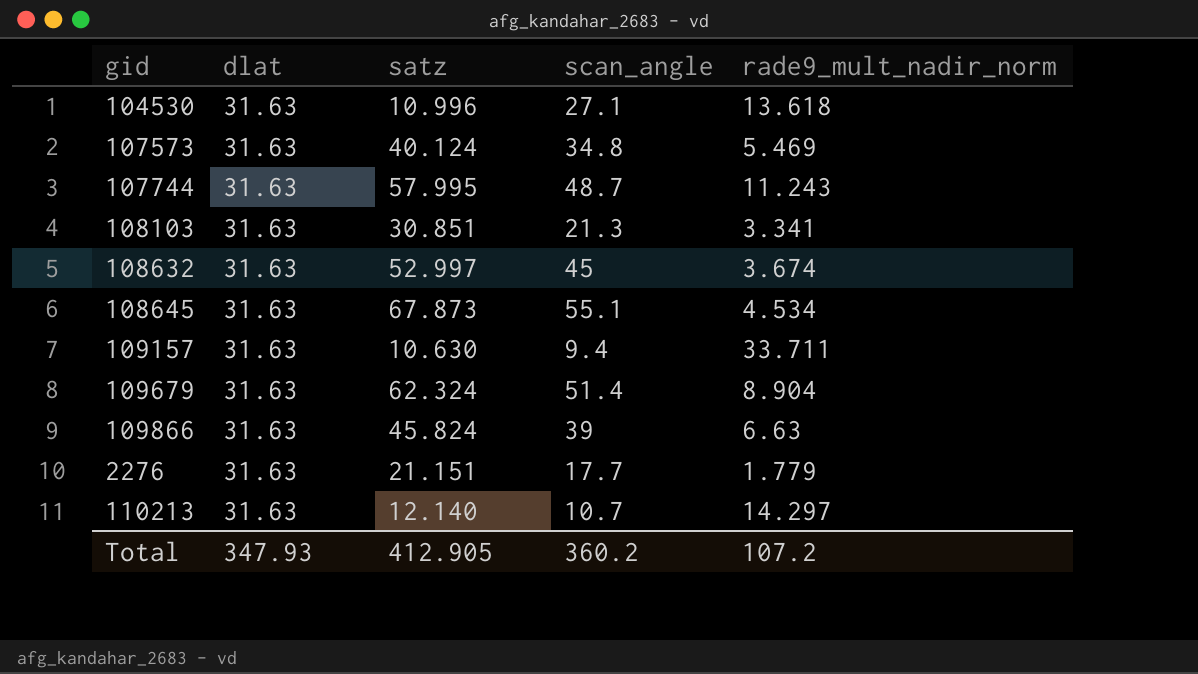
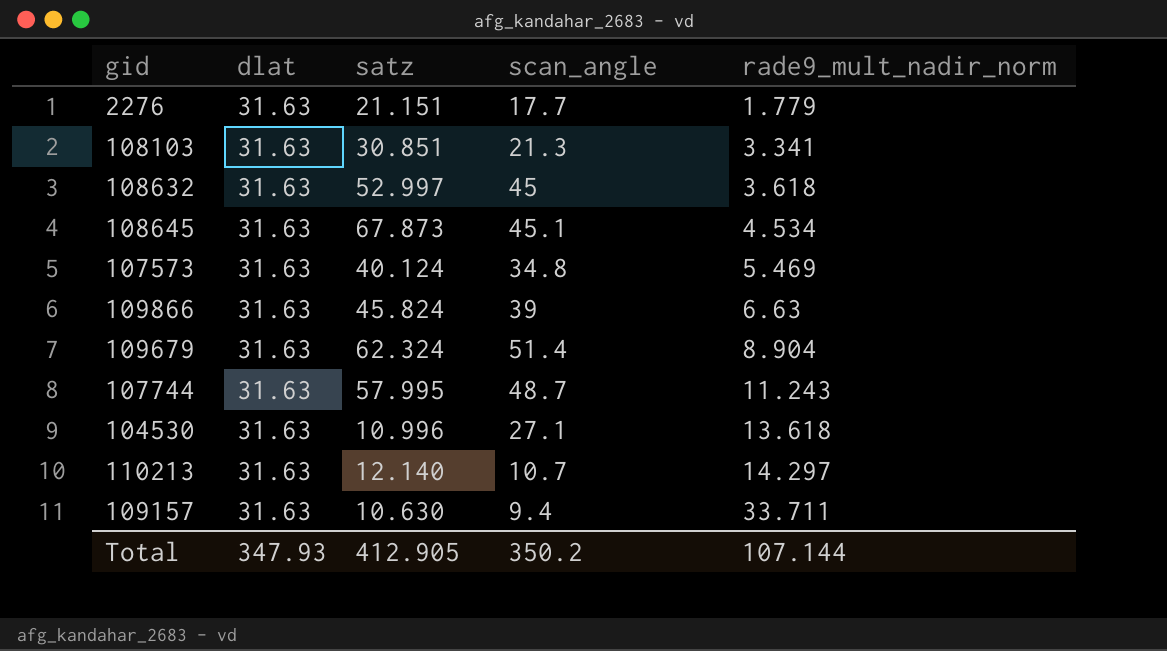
row order: none -> rade9_mult_nadir_norm ascending
108632 | rade9_mult_nadir_norm: 3.674 -> 3.618
108645 | scan_angle: 55.1 -> 45.1
Total | scan_angle: 360.2 -> 350.2
Total | rade9_mult_nadir_norm: 107.2 -> 107.144

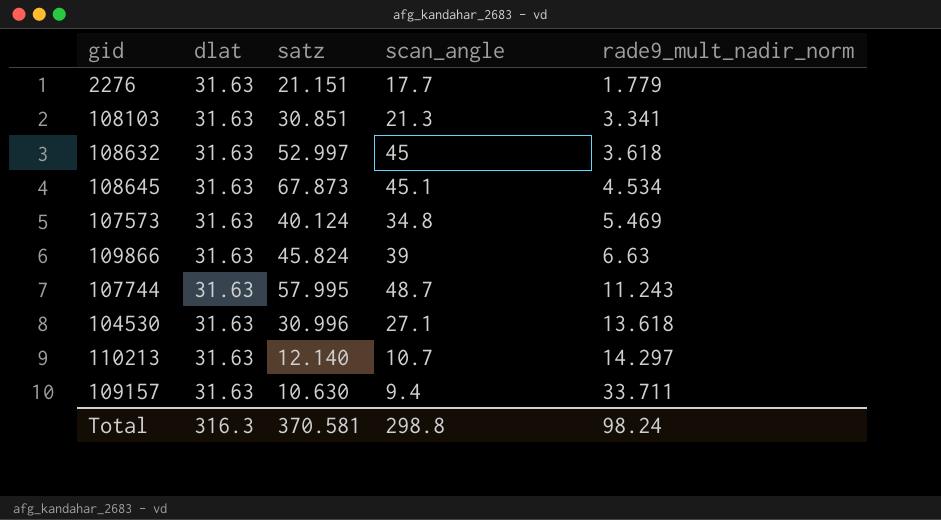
row 109679: 31.63 | 62.324 | 51.4 | 8.904 -> none
104530 | satz: 10.996 -> 30.996
Total | dlat: 347.93 -> 316.3
Total | satz: 412.905 -> 370.581
Total | scan_angle: 350.2 -> 298.8
Total | rade9_mult_nadir_norm: 107.144 -> 98.24

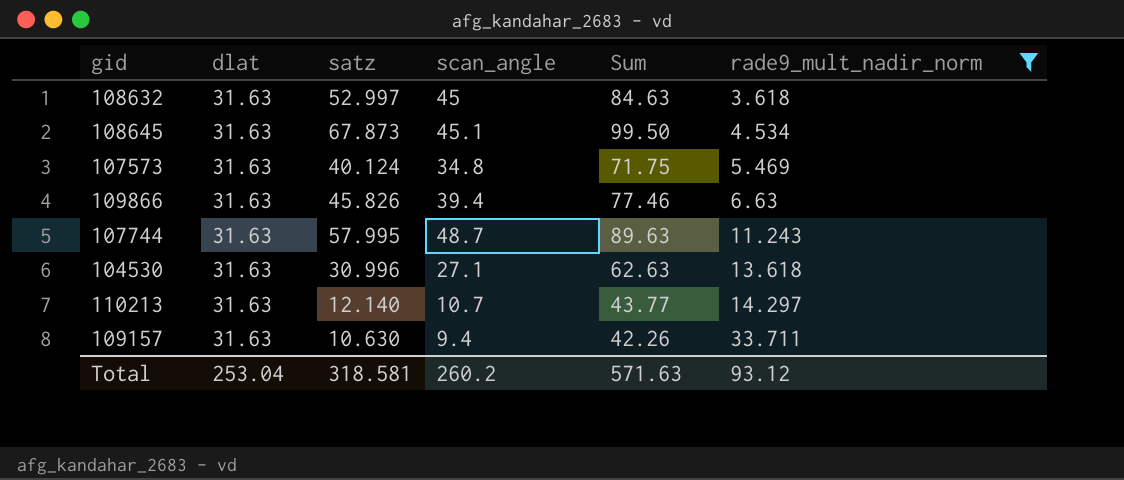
filter: none -> rade9_mult_nadir_norm >= 3.618
column Sum | formula: none -> [dlat] + [satz]
109866 | satz: 45.824 -> 45.826
109866 | scan_angle: 39 -> 39.4
Total | dlat: 316.3 -> 253.04
Total | satz: 370.581 -> 318.581
Total | scan_angle: 298.8 -> 260.2
Total | rade9_mult_nadir_norm: 98.24 -> 93.12

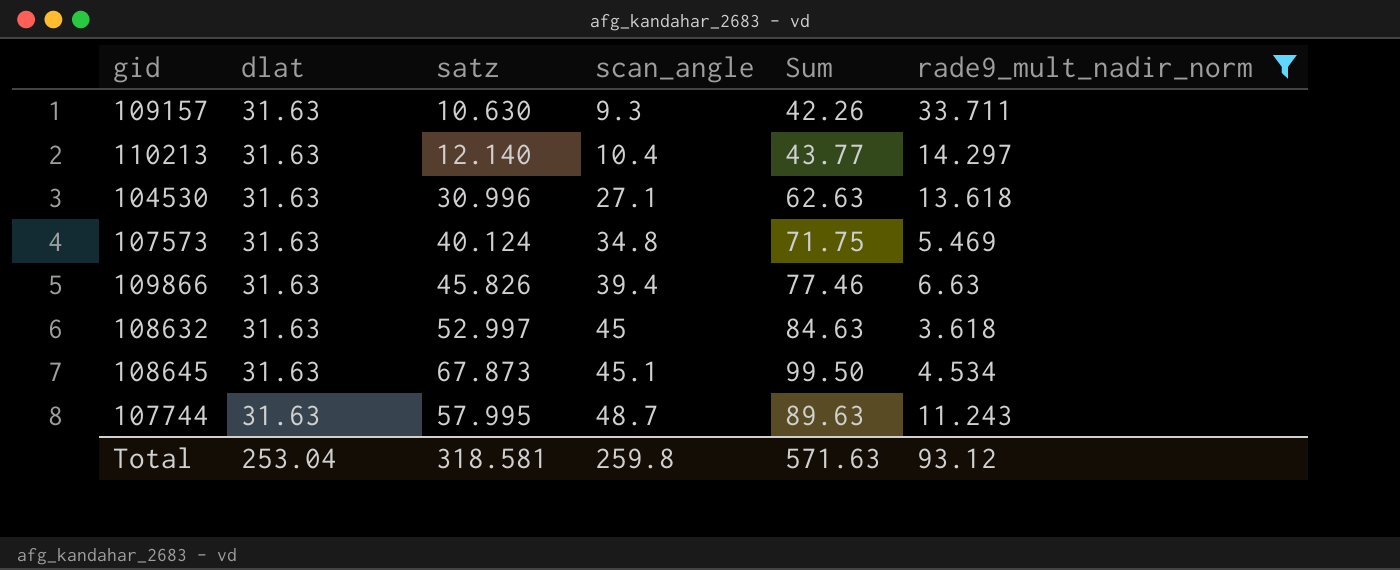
row order: rade9_mult_nadir_norm ascending -> scan_angle ascending
109157 | scan_angle: 9.4 -> 9.3
110213 | scan_angle: 10.7 -> 10.4
Total | scan_angle: 260.2 -> 259.8

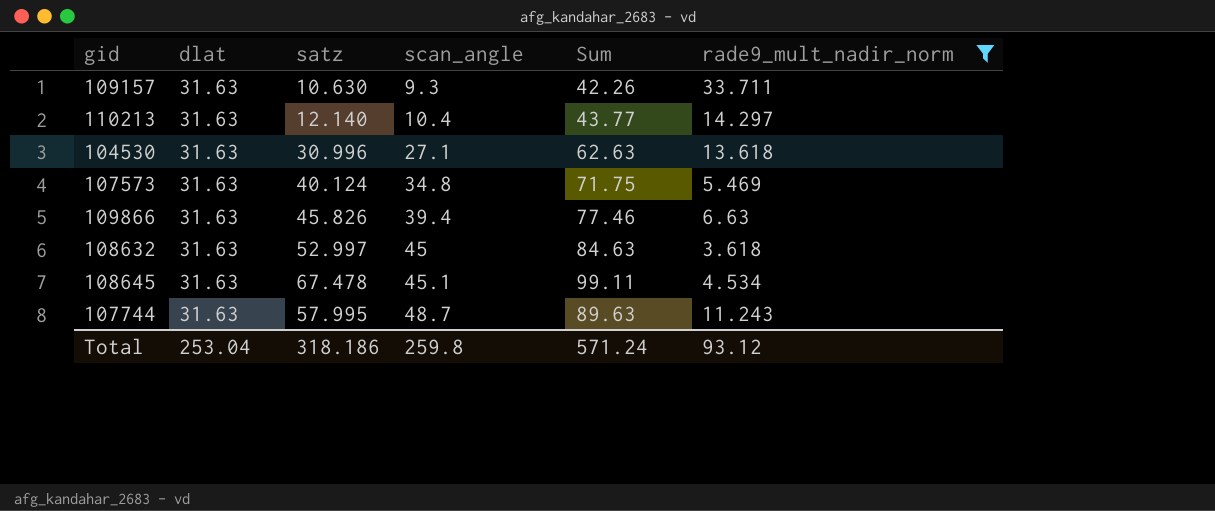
108645 | satz: 67.873 -> 67.478
108645 | Sum: 99.50 -> 99.11
Total | satz: 318.581 -> 318.186
Total | Sum: 571.63 -> 571.24

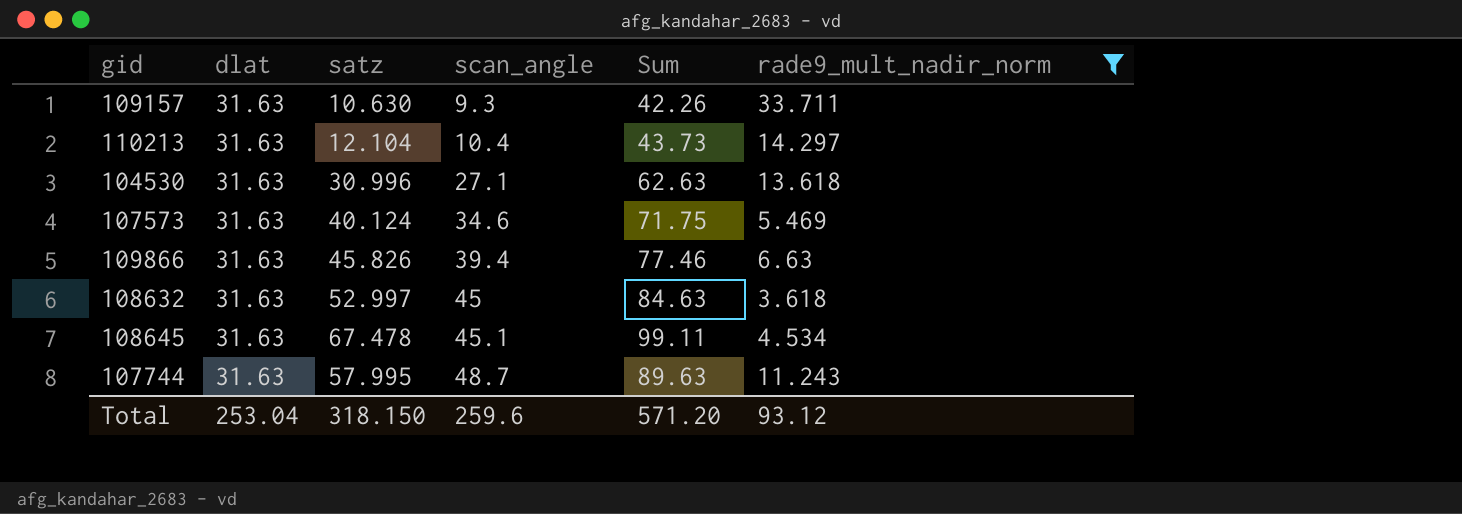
110213 | satz: 12.140 -> 12.104
110213 | Sum: 43.77 -> 43.73
107573 | scan_angle: 34.8 -> 34.6
Total | satz: 318.186 -> 318.150
Total | scan_angle: 259.8 -> 259.6
Total | Sum: 571.24 -> 571.20

